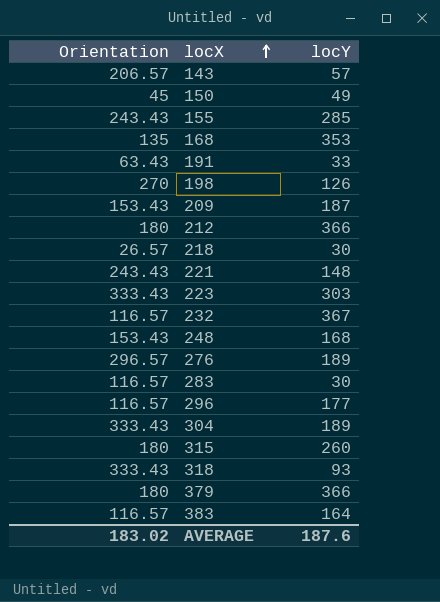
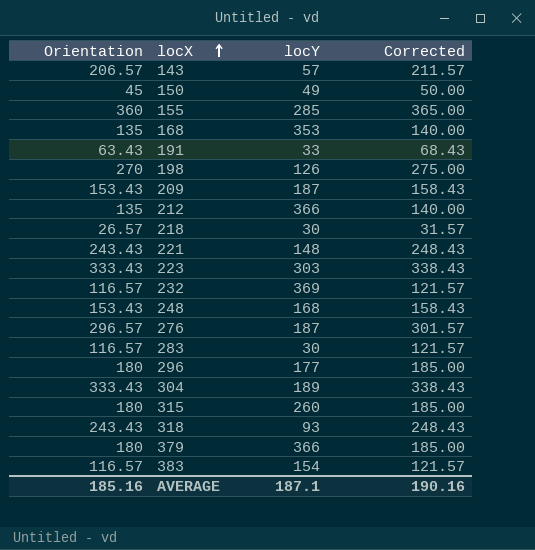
column Corrected | formula: none -> [Orientation] + 5
155 | Orientation: 243.43 -> 360
212 | Orientation: 180 -> 135
232 | locY: 367 -> 369
276 | locY: 189 -> 187
296 | Orientation: 116.57 -> 180
318 | Orientation: 333.43 -> 243.43
383 | locY: 164 -> 154
AVERAGE | Orientation: 183.02 -> 185.16
AVERAGE | locY: 187.6 -> 187.1

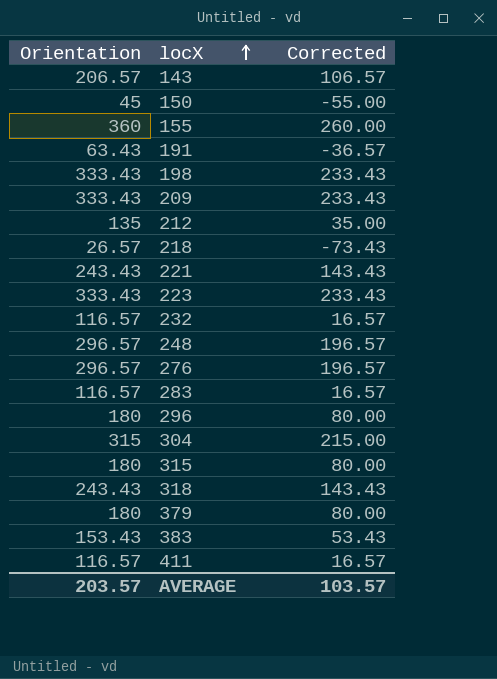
column locY | position: 3 -> none
column Corrected | formula: [Orientation] + 5 -> [Orientation] - 100
row 168: 135 | 353 | 140.00 -> none
198 | Orientation: 270 -> 333.43
209 | Orientation: 153.43 -> 333.43
248 | Orientation: 153.43 -> 296.57
304 | Orientation: 333.43 -> 315
383 | Orientation: 116.57 -> 153.43
row 411: none -> 116.57 | 16.57
AVERAGE | Orientation: 185.16 -> 203.57
AVERAGE | Corrected: 190.16 -> 103.57

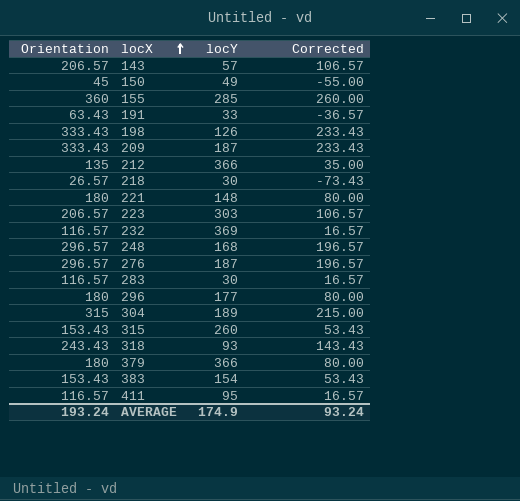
column locY | position: none -> 3
221 | Orientation: 243.43 -> 180
221 | Corrected: 143.43 -> 80.00
223 | Orientation: 333.43 -> 206.57
223 | Corrected: 233.43 -> 106.57
315 | Orientation: 180 -> 153.43
315 | Corrected: 80.00 -> 53.43
AVERAGE | Orientation: 203.57 -> 193.24
AVERAGE | Corrected: 103.57 -> 93.24

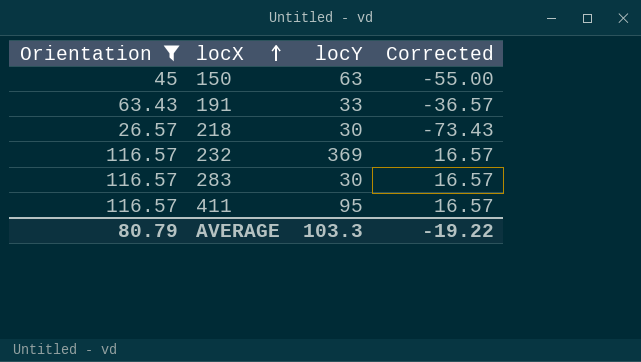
filter: none -> Orientation <= 116.57
150 | locY: 49 -> 63
AVERAGE | Orientation: 193.24 -> 80.79
AVERAGE | locY: 174.9 -> 103.3
AVERAGE | Corrected: 93.24 -> -19.22

